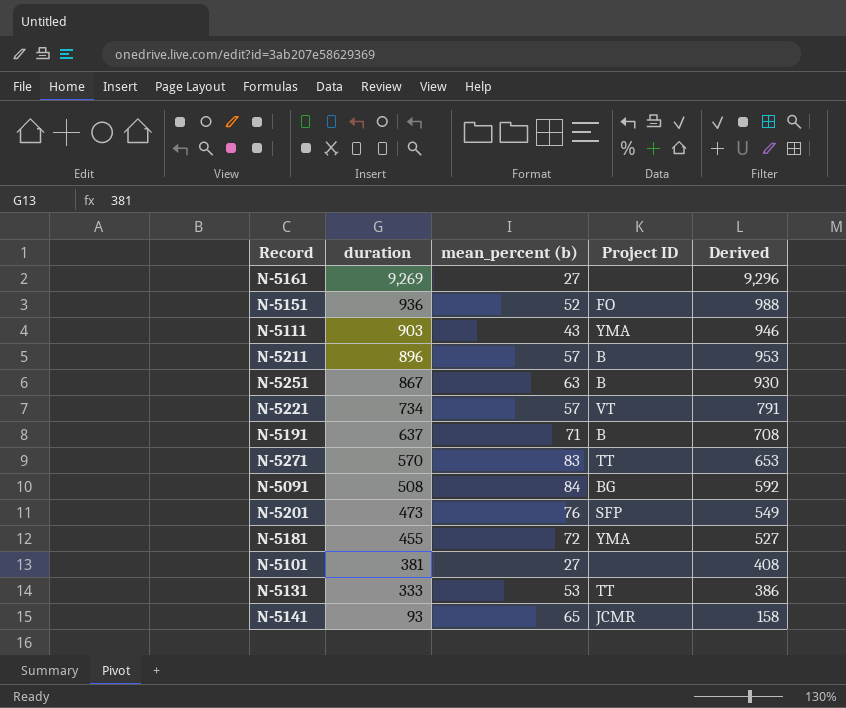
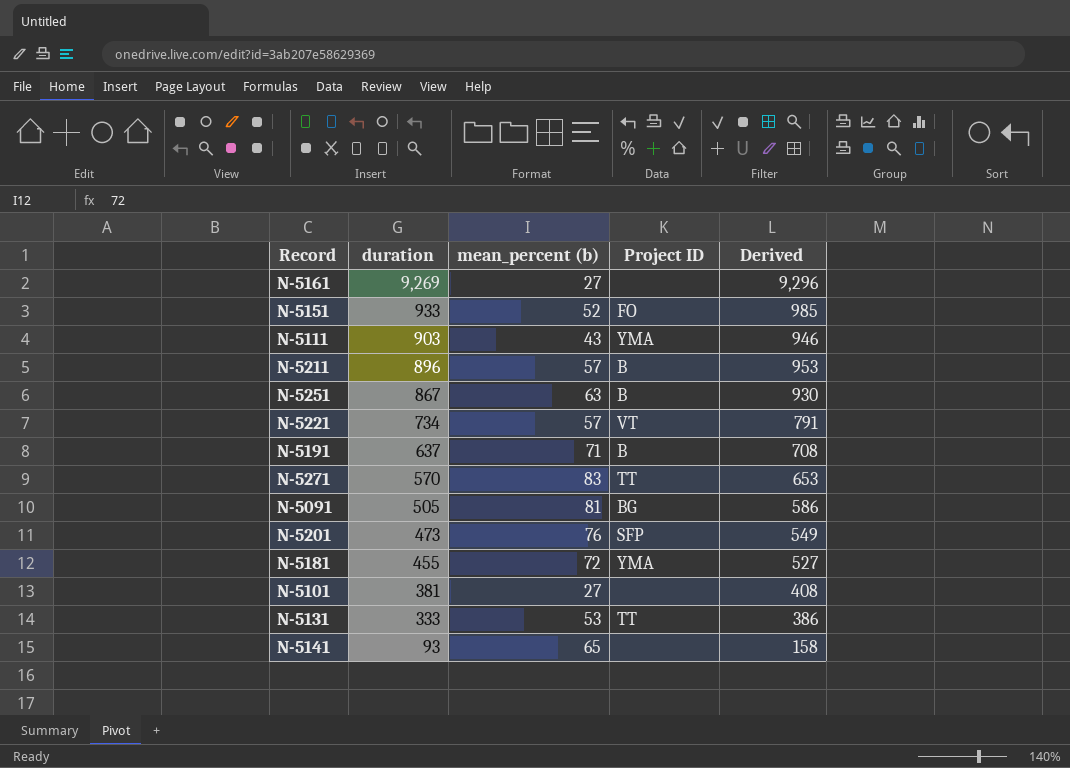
N-5151 | duration: 936 -> 933
N-5151 | Derived: 988 -> 985
N-5091 | duration: 508 -> 505
N-5091 | mean_percent (b): 84 -> 81
N-5091 | Derived: 592 -> 586
N-5141 | Project ID: JCMR -> none

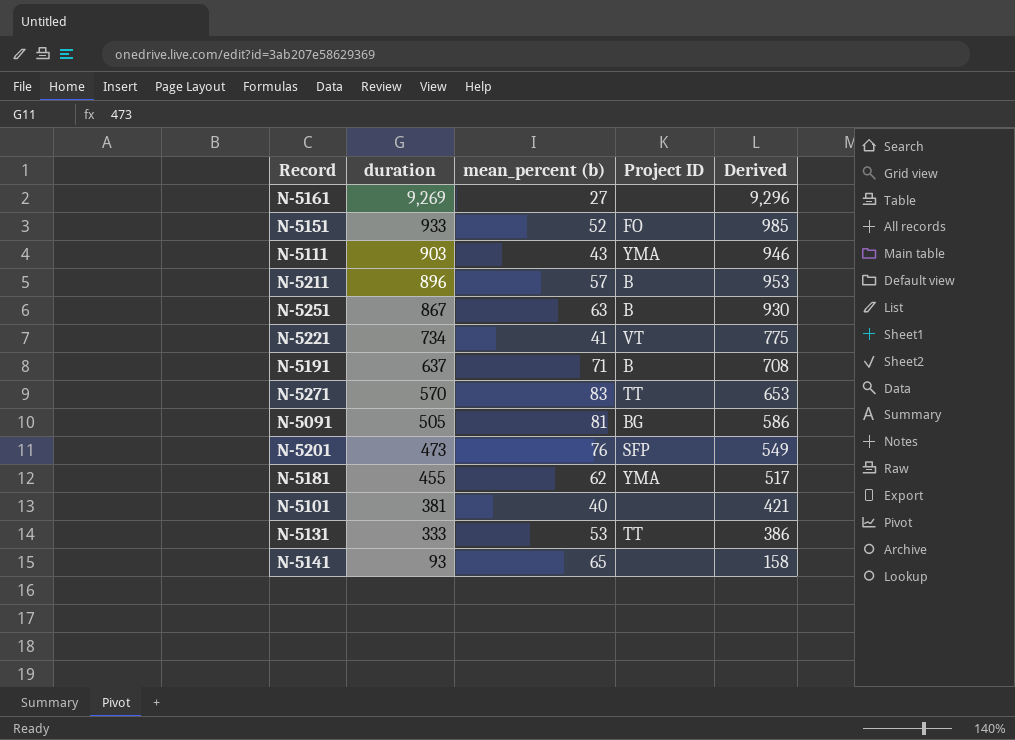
N-5221 | mean_percent (b): 57 -> 41
N-5221 | Derived: 791 -> 775
N-5181 | mean_percent (b): 72 -> 62
N-5181 | Derived: 527 -> 517
N-5101 | mean_percent (b): 27 -> 40
N-5101 | Derived: 408 -> 421

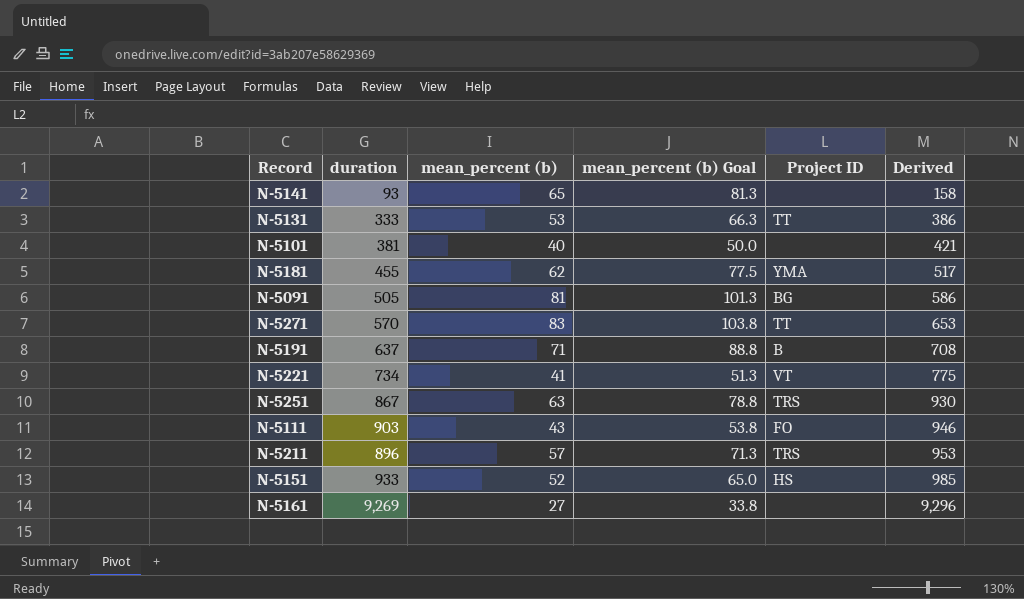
row order: duration descending -> Derived ascending
column mean_percent (b) Goal | formula: none -> [mean_percent (b)] * 1.25
row N-5201: 473 | 76 | SFP | 549 -> none
N-5251 | Project ID: B -> TRS
N-5111 | Project ID: YMA -> FO
N-5211 | Project ID: B -> TRS
N-5151 | Project ID: FO -> HS

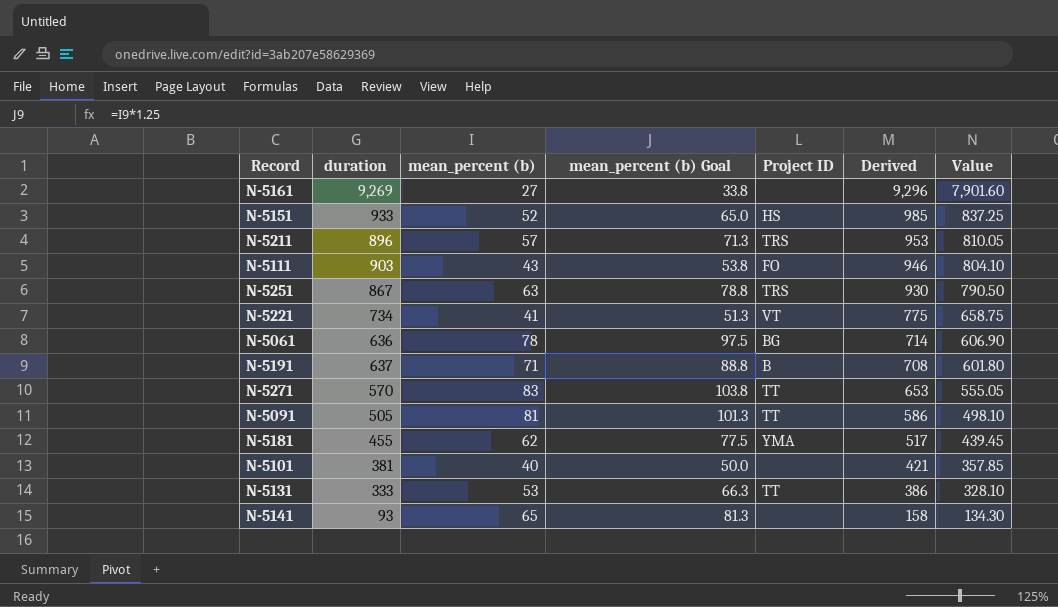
row order: Derived ascending -> Derived descending
column Value | formula: none -> [Derived] * 0.85
row N-5061: none -> 636 | 78 | 97.5 | BG | 714 | 606.90
N-5091 | Project ID: BG -> TT

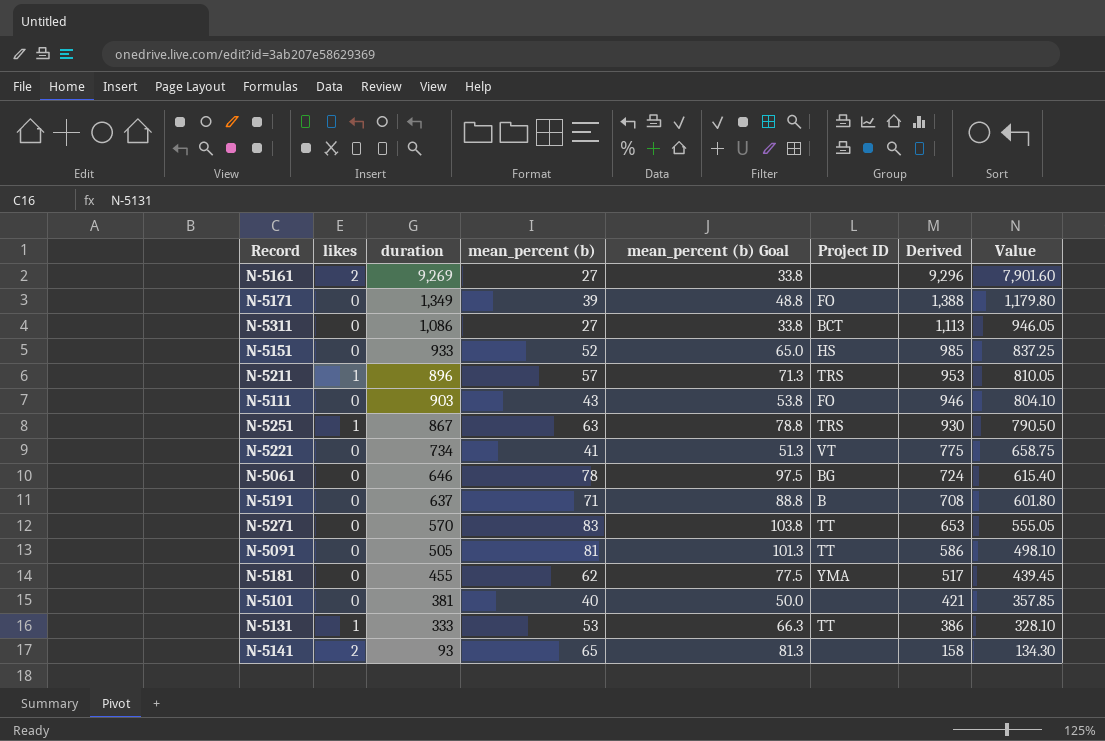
column likes | position: none -> 2
row N-5171: none -> 0 | 1,349 | 39 | 48.8 | FO | 1,388 | 1,179.80
row N-5311: none -> 0 | 1,086 | 27 | 33.8 | BCT | 1,113 | 946.05
N-5061 | duration: 636 -> 646
N-5061 | Derived: 714 -> 724
N-5061 | Value: 606.90 -> 615.40

